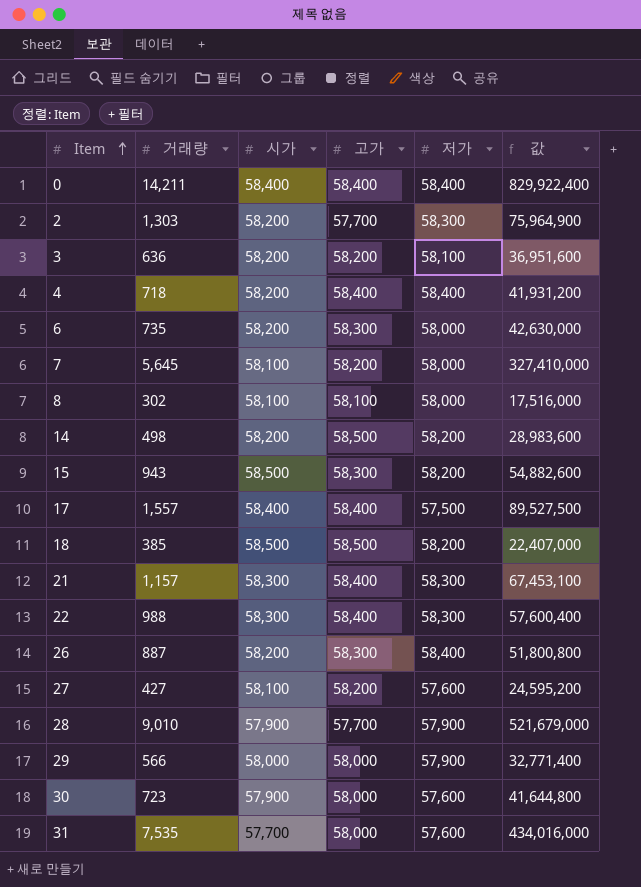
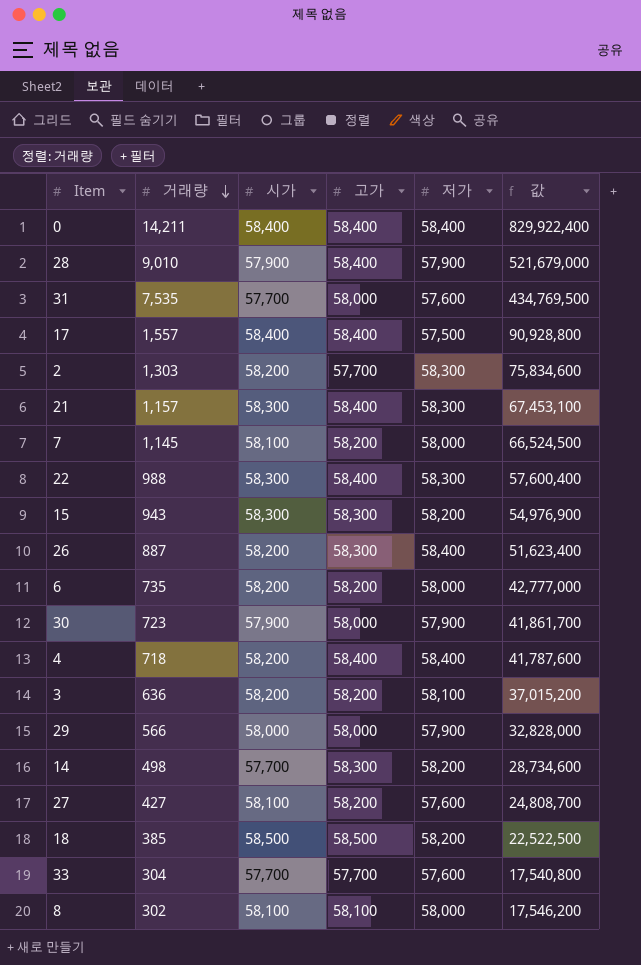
row order: Item ascending -> 거래량 descending
column 값 | formula: [거래량] * [저가] -> [거래량] * [시가]
28 | 고가: 57,700 -> 58,400
7 | 거래량: 5,645 -> 1,145
15 | 시가: 58,500 -> 58,300
6 | 고가: 58,300 -> 58,200
30 | 저가: 57,600 -> 57,900
14 | 시가: 58,200 -> 57,700
14 | 고가: 58,500 -> 58,300
row 33: none -> 304 | 57,700 | 57,700 | 57,600 | 17,540,800

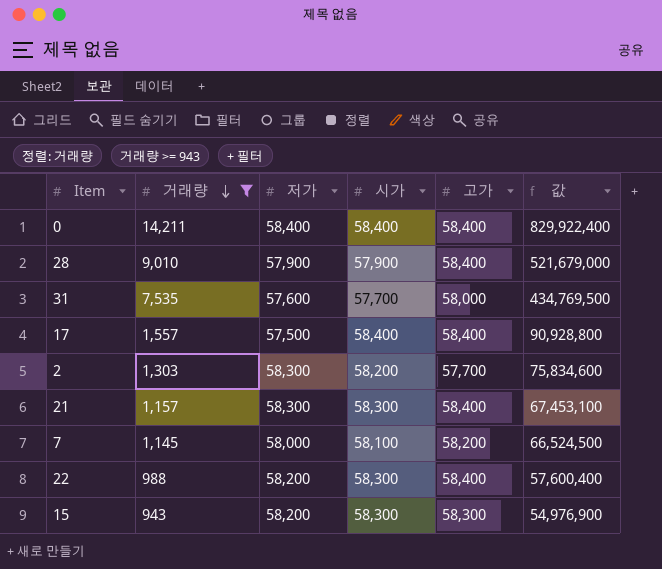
filter: none -> 거래량 >= 943
column 저가 | position: 5 -> 3
22 | 저가: 58,300 -> 58,200

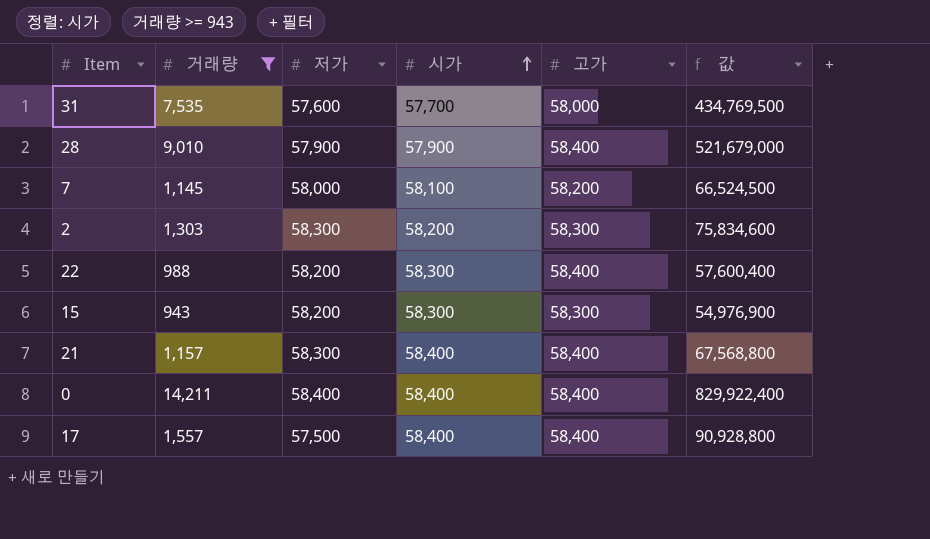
row order: 거래량 descending -> 시가 ascending
2 | 고가: 57,700 -> 58,300
21 | 시가: 58,300 -> 58,400
21 | 값: 67,453,100 -> 67,568,800

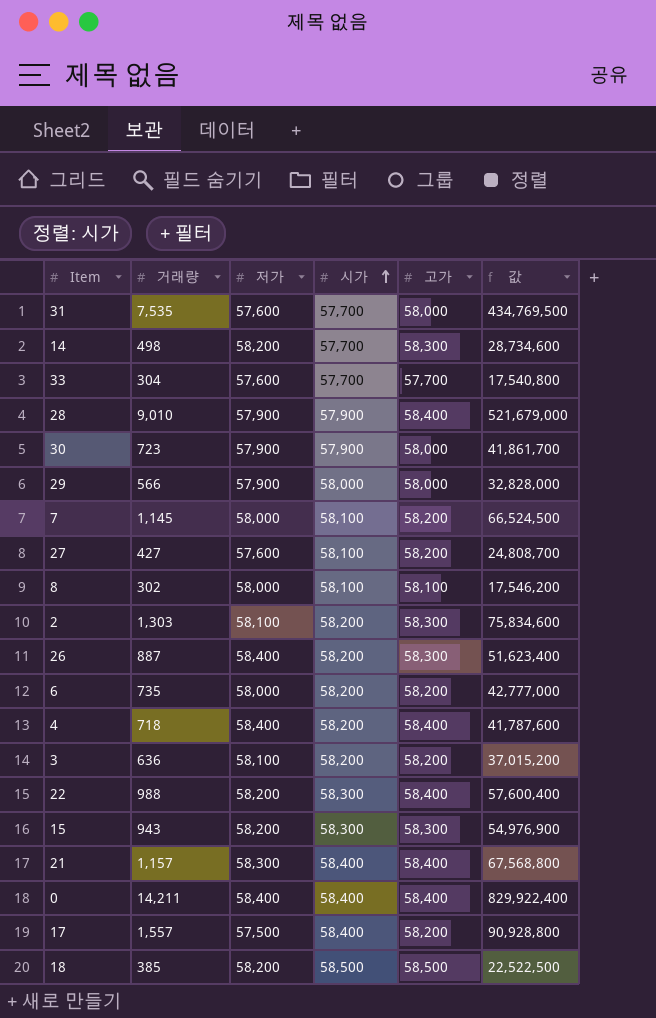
filter: 거래량 >= 943 -> none
2 | 저가: 58,300 -> 58,100
17 | 고가: 58,400 -> 58,200

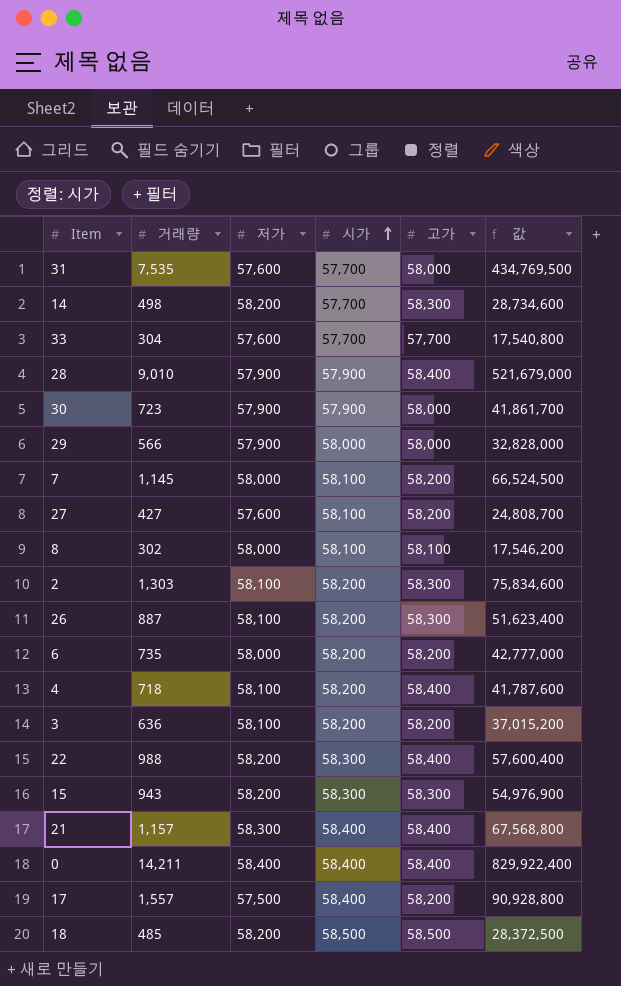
26 | 저가: 58,400 -> 58,100
4 | 저가: 58,400 -> 58,100
18 | 거래량: 385 -> 485
18 | 값: 22,522,500 -> 28,372,500

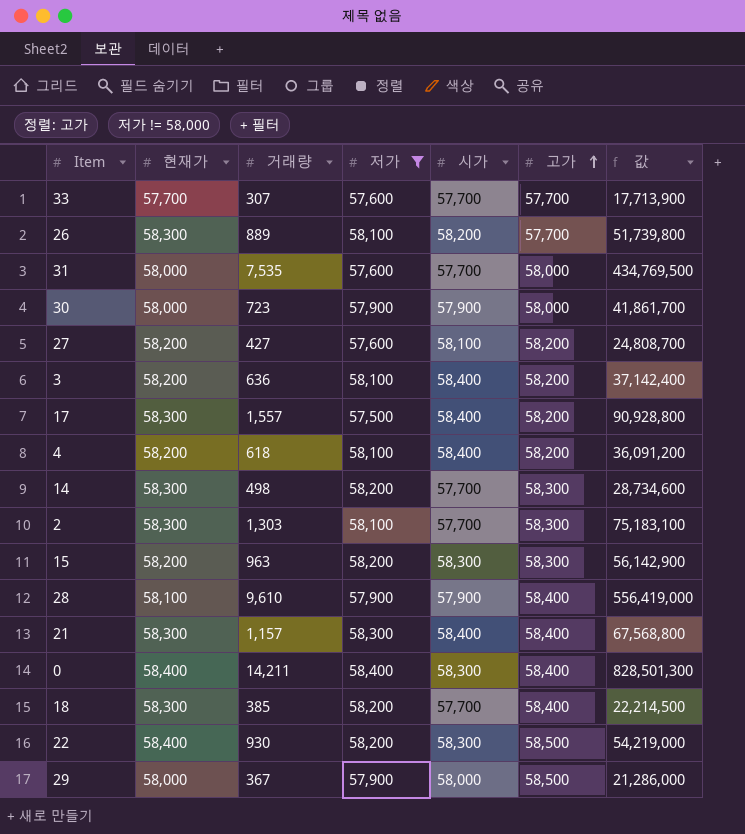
filter: none -> 저가 != 58,000
row order: 시가 ascending -> 고가 ascending
column 현재가 | position: none -> 2
33 | 거래량: 304 -> 307
33 | 값: 17,540,800 -> 17,713,900
26 | 거래량: 887 -> 889
26 | 고가: 58,300 -> 57,700
26 | 값: 51,623,400 -> 51,739,800
3 | 시가: 58,200 -> 58,400
3 | 값: 37,015,200 -> 37,142,400
4 | 거래량: 718 -> 618
4 | 시가: 58,200 -> 58,400
4 | 고가: 58,400 -> 58,200
4 | 값: 41,787,600 -> 36,091,200
2 | 시가: 58,200 -> 57,700
2 | 값: 75,834,600 -> 75,183,100
15 | 거래량: 943 -> 963
15 | 값: 54,976,900 -> 56,142,900
28 | 거래량: 9,010 -> 9,610
28 | 값: 521,679,000 -> 556,419,000
0 | 시가: 58,400 -> 58,300
0 | 값: 829,922,400 -> 828,501,300
18 | 거래량: 485 -> 385
18 | 시가: 58,500 -> 57,700
18 | 고가: 58,500 -> 58,400
18 | 값: 28,372,500 -> 22,214,500
22 | 거래량: 988 -> 930
22 | 고가: 58,400 -> 58,500
22 | 값: 57,600,400 -> 54,219,000
29 | 거래량: 566 -> 367
29 | 고가: 58,000 -> 58,500
29 | 값: 32,828,000 -> 21,286,000

